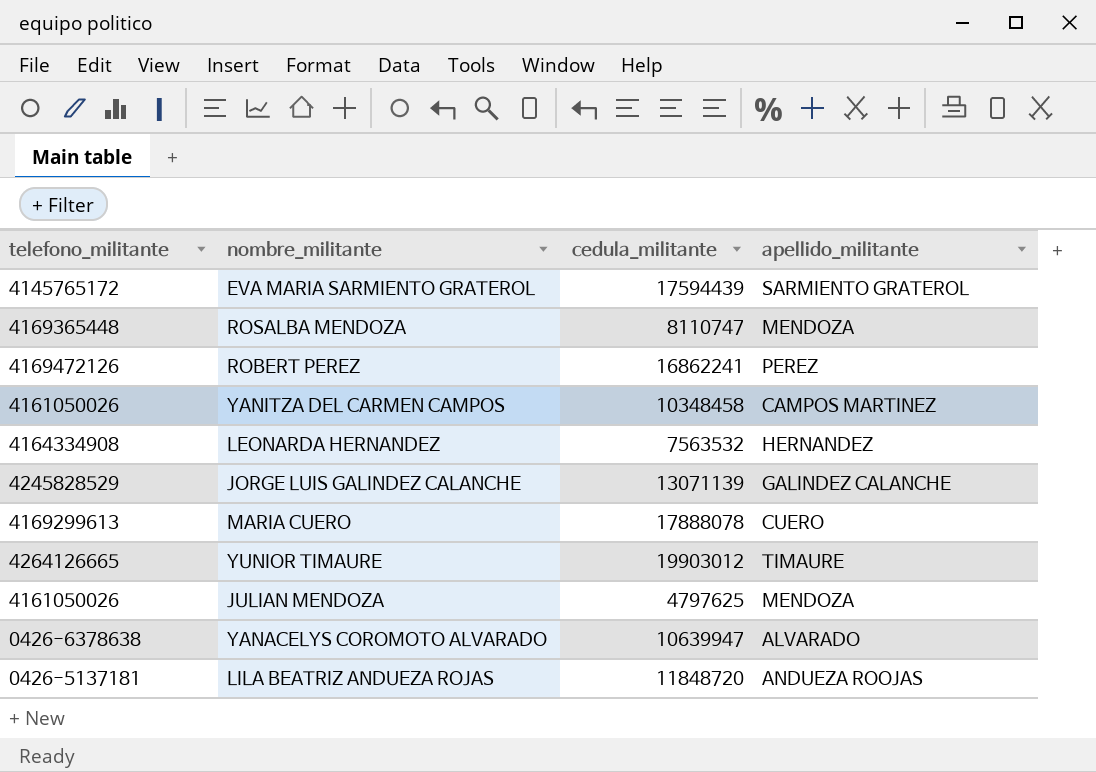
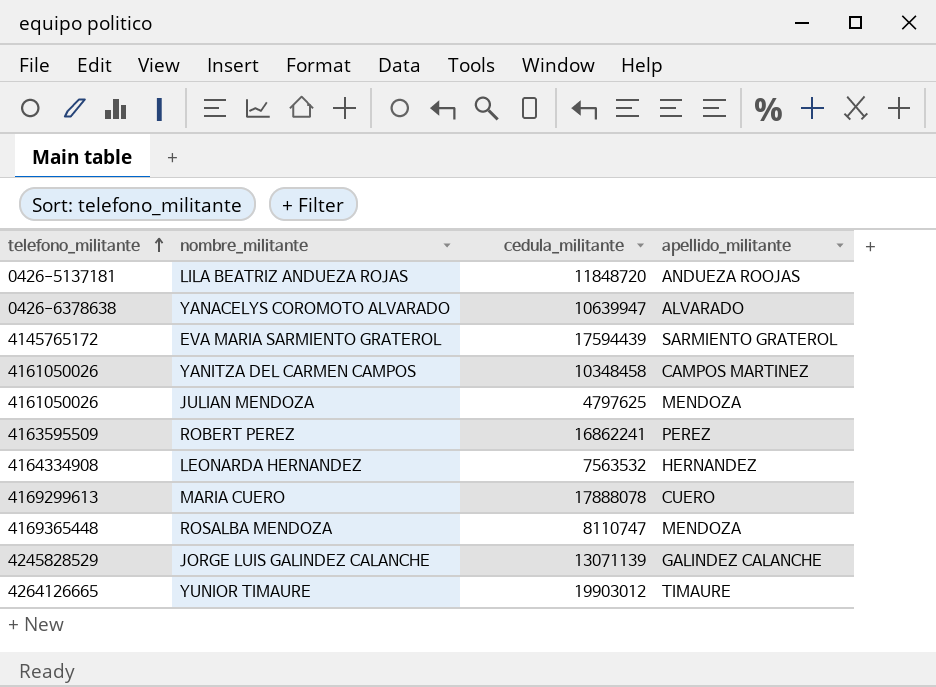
row order: none -> telefono_militante ascending
ROBERT PEREZ | telefono_militante: 4169472126 -> 4163595509

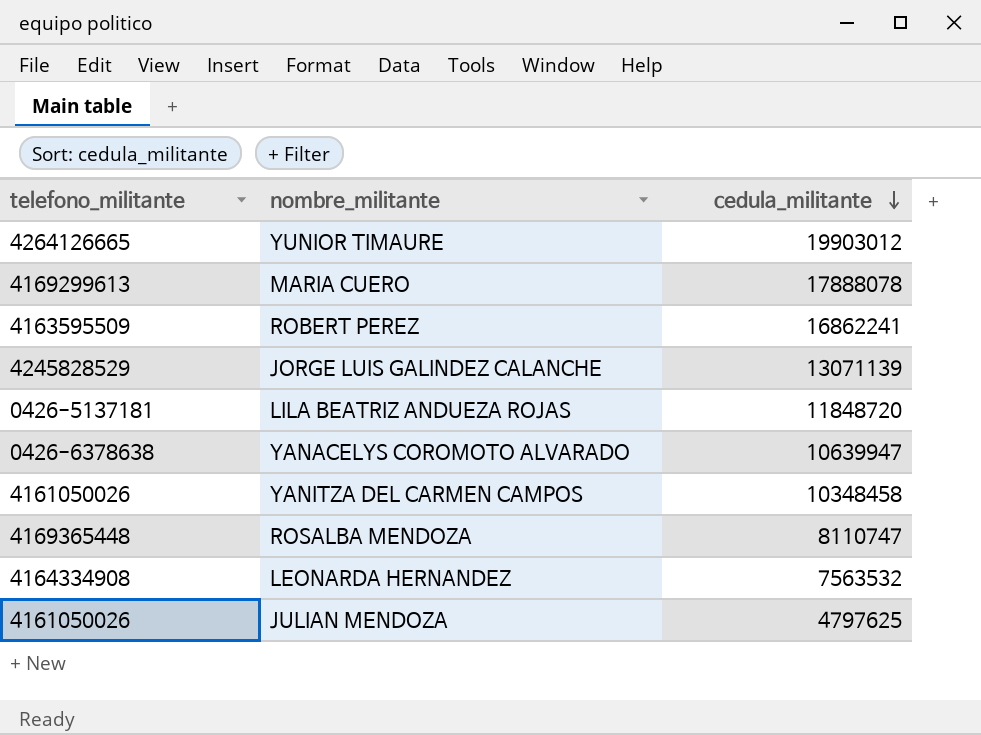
row order: telefono_militante ascending -> cedula_militante descending
column apellido_militante | position: 4 -> none
row EVA MARIA SARMIENTO GRATEROL: 4145765172 | 17594439 | SARMIENTO GRATEROL -> none

